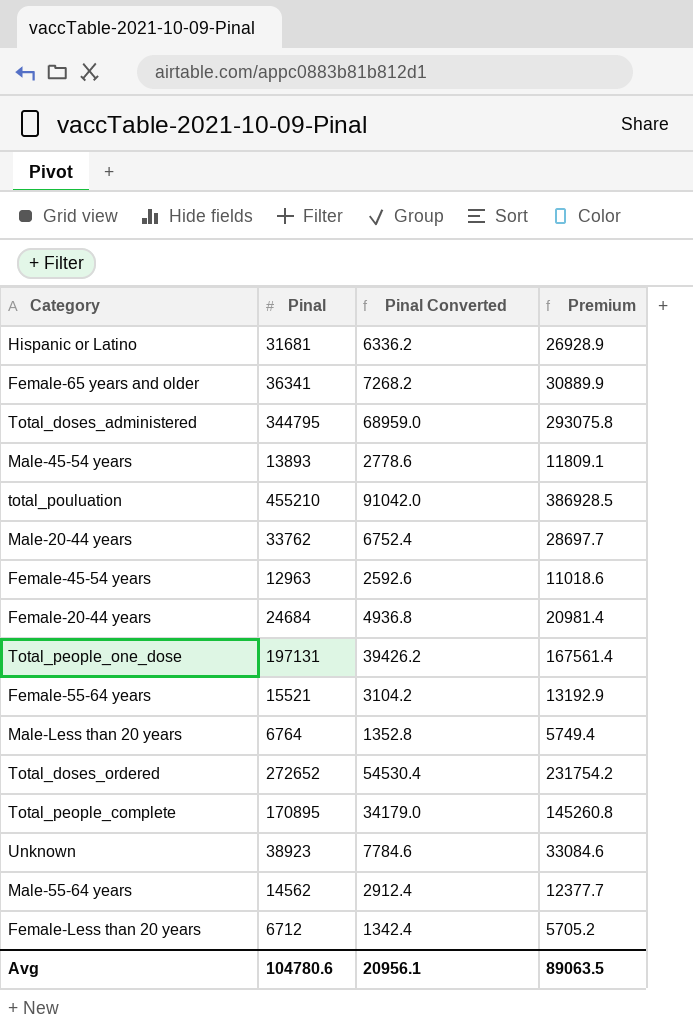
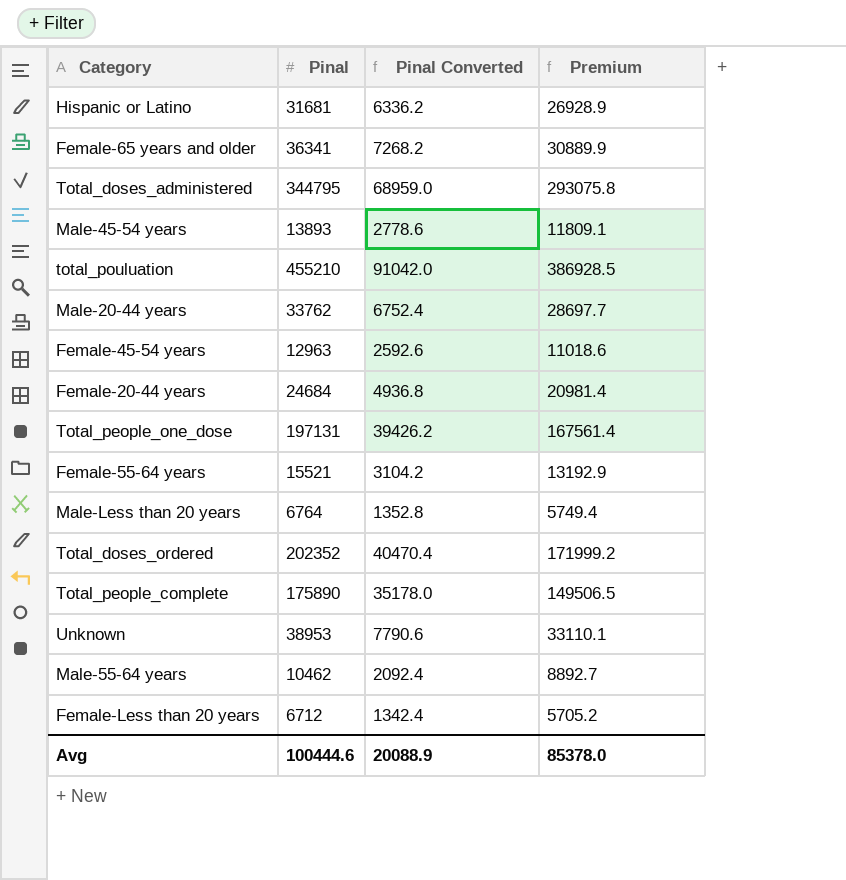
Total_doses_ordered | Pinal: 272652 -> 202352
Total_doses_ordered | Pinal Converted: 54530.4 -> 40470.4
Total_doses_ordered | Premium: 231754.2 -> 171999.2
Total_people_complete | Pinal: 170895 -> 175890
Total_people_complete | Pinal Converted: 34179.0 -> 35178.0
Total_people_complete | Premium: 145260.8 -> 149506.5
Unknown | Pinal: 38923 -> 38953
Unknown | Pinal Converted: 7784.6 -> 7790.6
Unknown | Premium: 33084.6 -> 33110.1
Male-55-64 years | Pinal: 14562 -> 10462
Male-55-64 years | Pinal Converted: 2912.4 -> 2092.4
Male-55-64 years | Premium: 12377.7 -> 8892.7
Avg | Pinal: 104780.6 -> 100444.6
Avg | Pinal Converted: 20956.1 -> 20088.9
Avg | Premium: 89063.5 -> 85378.0

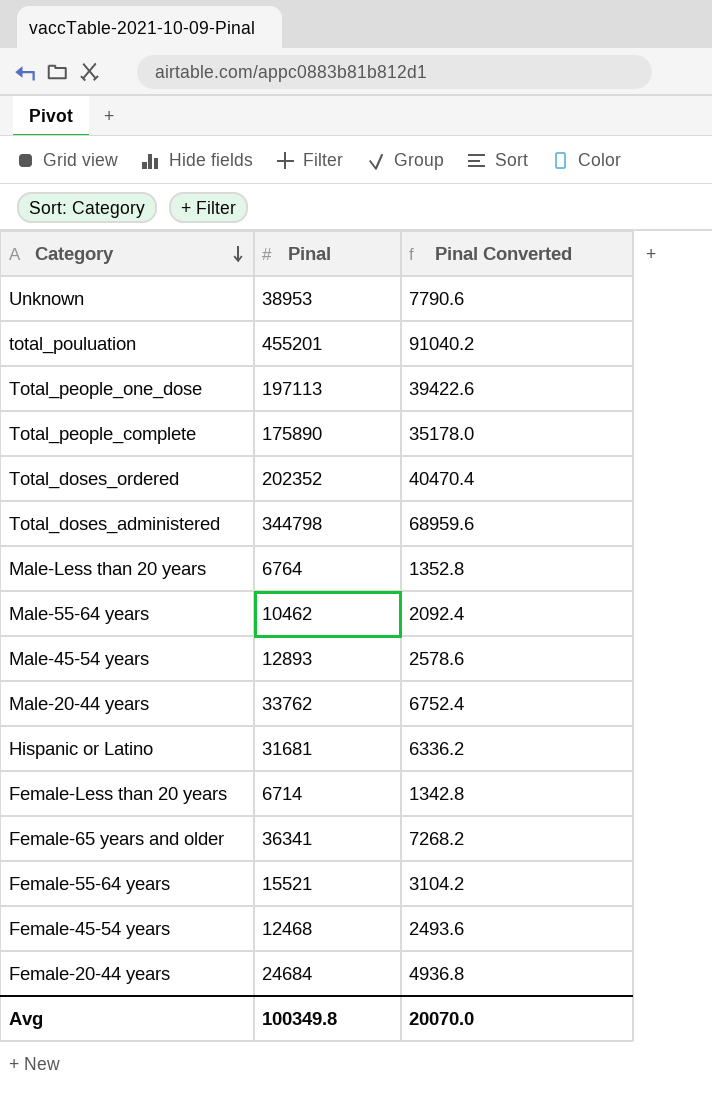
row order: none -> Category descending
column Premium | formula: [Pinal] * 0.85 -> none
total_pouluation | Pinal: 455210 -> 455201
total_pouluation | Pinal Converted: 91042.0 -> 91040.2
Total_people_one_dose | Pinal: 197131 -> 197113
Total_people_one_dose | Pinal Converted: 39426.2 -> 39422.6
Total_doses_administered | Pinal: 344795 -> 344798
Total_doses_administered | Pinal Converted: 68959.0 -> 68959.6
Male-45-54 years | Pinal: 13893 -> 12893
Male-45-54 years | Pinal Converted: 2778.6 -> 2578.6
Female-Less than 20 years | Pinal: 6712 -> 6714
Female-Less than 20 years | Pinal Converted: 1342.4 -> 1342.8
Female-45-54 years | Pinal: 12963 -> 12468
Female-45-54 years | Pinal Converted: 2592.6 -> 2493.6
Avg | Pinal: 100444.6 -> 100349.8
Avg | Pinal Converted: 20088.9 -> 20070.0

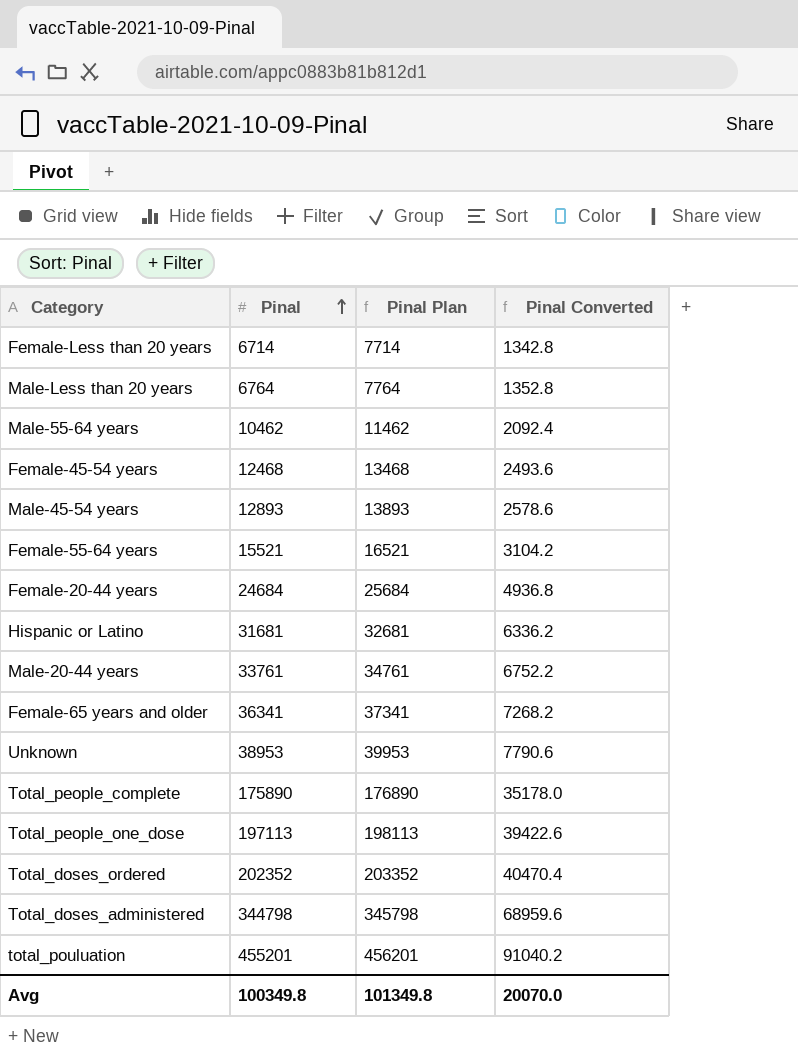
row order: Category descending -> Pinal ascending
column Pinal Plan | formula: none -> [Pinal] + 1000
Male-20-44 years | Pinal: 33762 -> 33761
Male-20-44 years | Pinal Converted: 6752.4 -> 6752.2

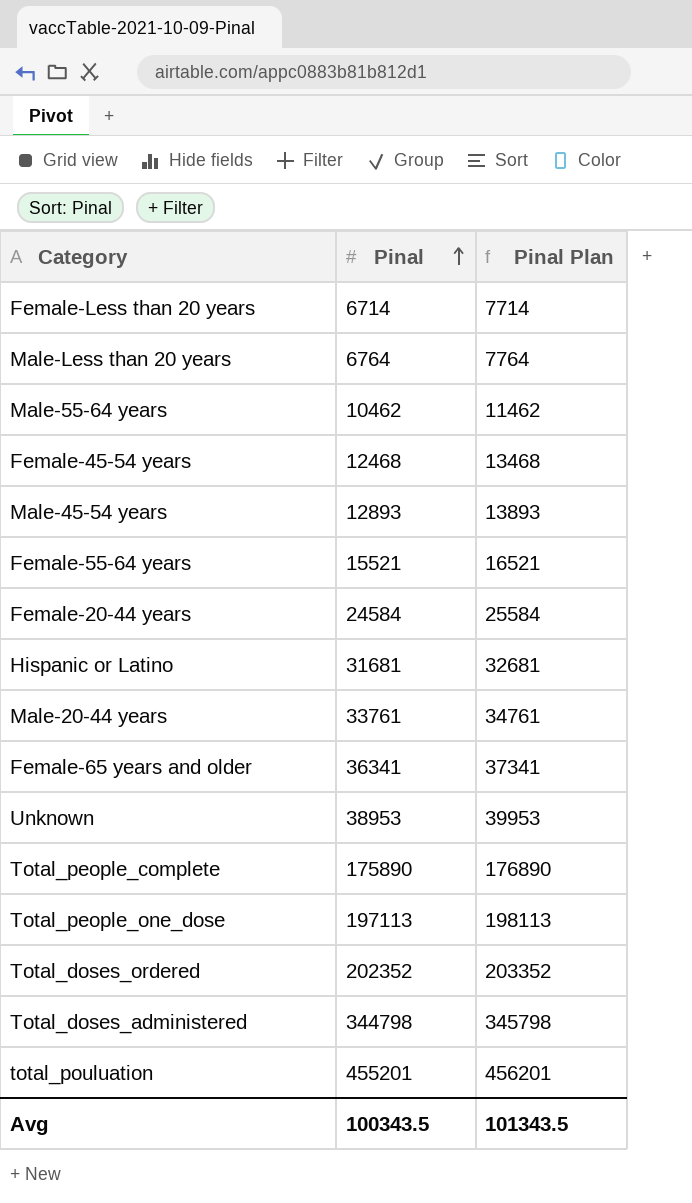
column Pinal Converted | formula: [Pinal] * 0.2 -> none
Female-20-44 years | Pinal: 24684 -> 24584
Female-20-44 years | Pinal Plan: 25684 -> 25584
Avg | Pinal: 100349.8 -> 100343.5
Avg | Pinal Plan: 101349.8 -> 101343.5

